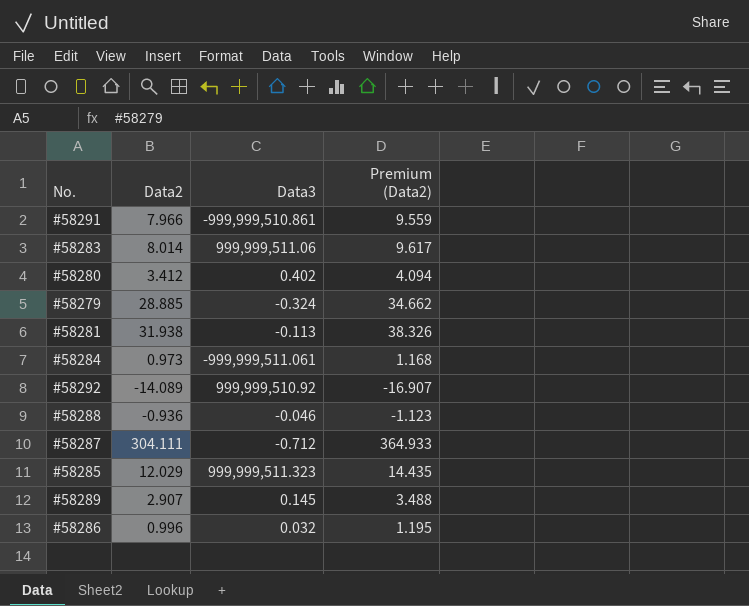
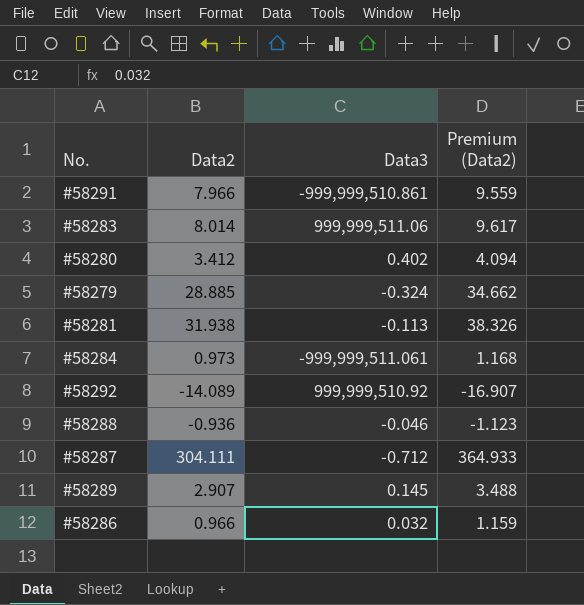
row #58285: 12.029 | 999,999,511.323 | 14.435 -> none
#58286 | Data2: 0.996 -> 0.966
#58286 | Premium (Data2): 1.195 -> 1.159

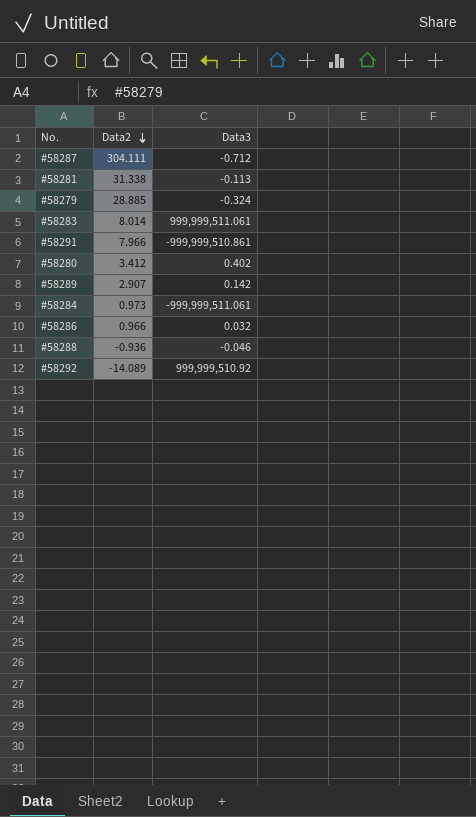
row order: none -> Data2 descending
column Premium (Data2) | formula: [Data2] * 1.2 -> none
#58281 | Data2: 31.938 -> 31.338
#58283 | Data3: 999,999,511.06 -> 999,999,511.061
#58289 | Data3: 0.145 -> 0.142

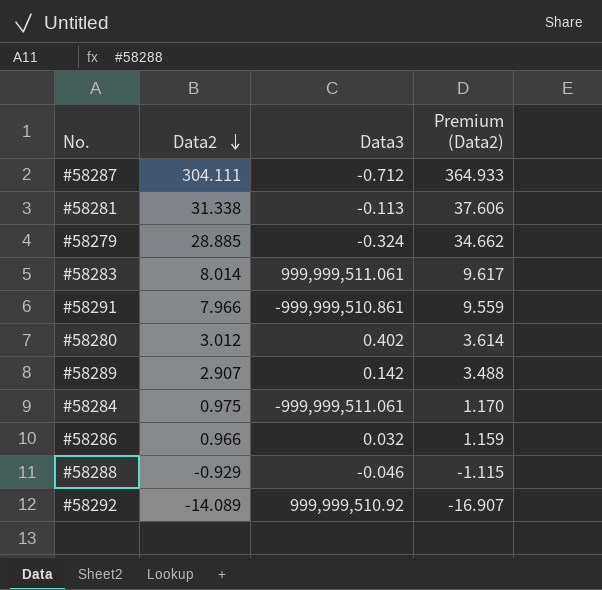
column Premium (Data2) | formula: none -> [Data2] * 1.2
#58280 | Data2: 3.412 -> 3.012
#58284 | Data2: 0.973 -> 0.975
#58288 | Data2: -0.936 -> -0.929

